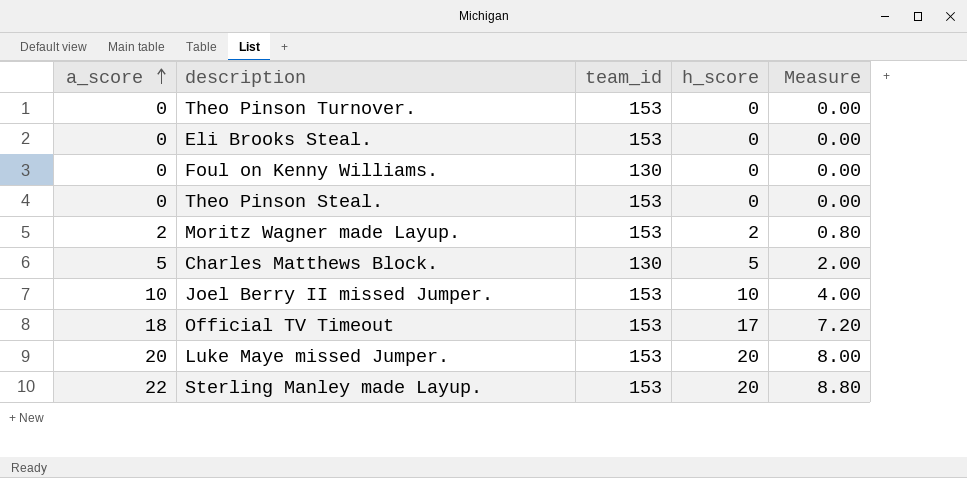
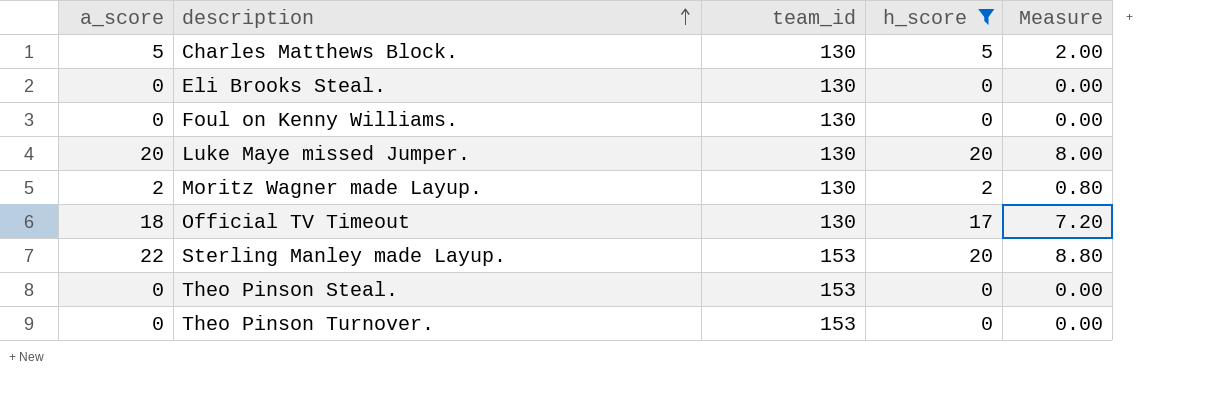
filter: none -> h_score != 10
row order: a_score ascending -> description ascending
Eli Brooks Steal. | team_id: 153 -> 130
Luke Maye missed Jumper. | team_id: 153 -> 130
Moritz Wagner made Layup. | team_id: 153 -> 130
Official TV Timeout | team_id: 153 -> 130

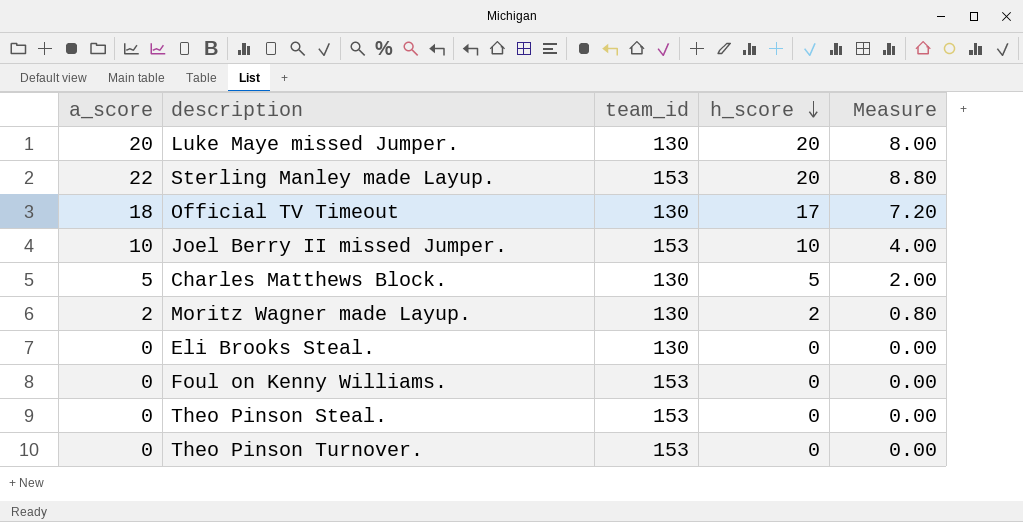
filter: h_score != 10 -> none
row order: description ascending -> h_score descending
Foul on Kenny Williams. | team_id: 130 -> 153

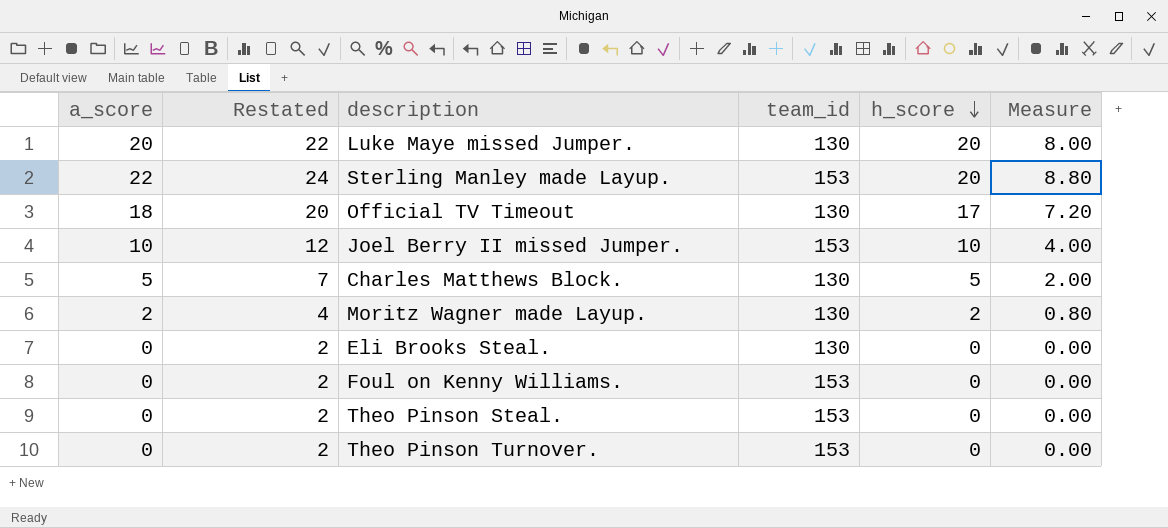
column Restated | formula: none -> [a_score] + 2

